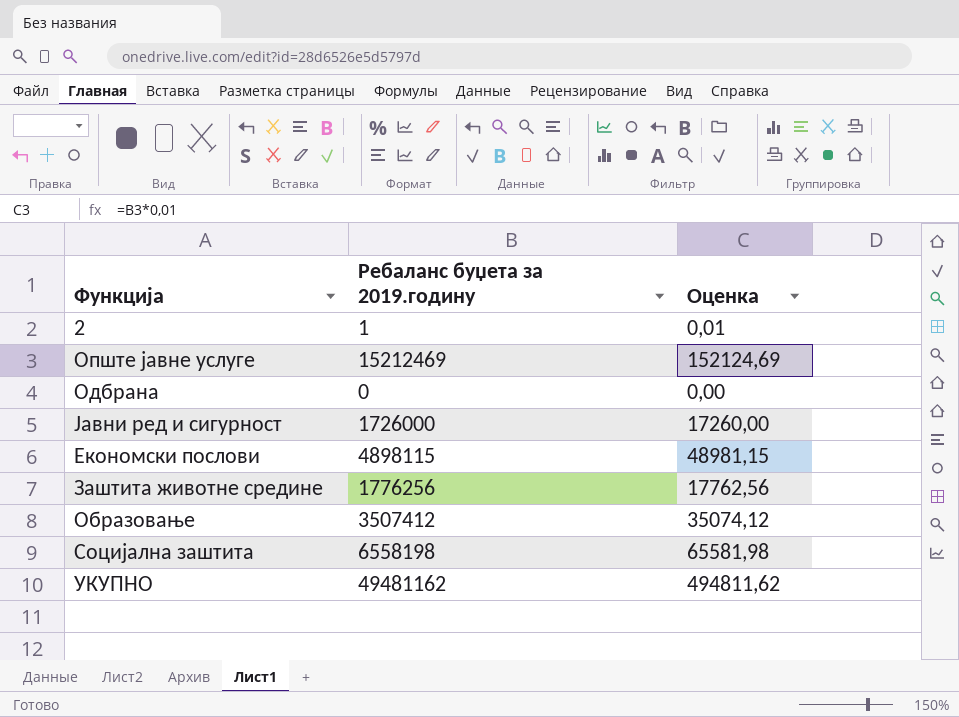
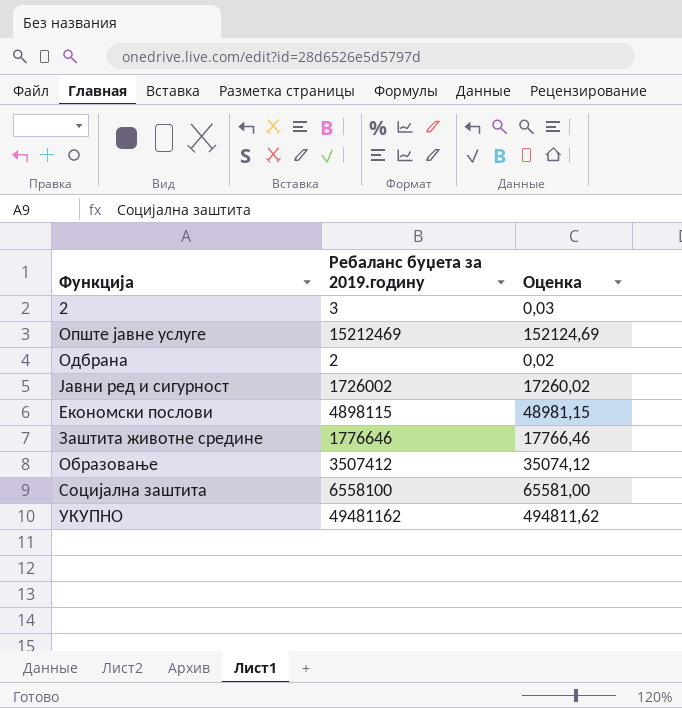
2 | Ребаланс буџета за 2019.годину: 1 -> 3
2 | Оценка: 0,01 -> 0,03
Одбрана | Ребаланс буџета за 2019.годину: 0 -> 2
Одбрана | Оценка: 0,00 -> 0,02
Јавни ред и сигурност | Ребаланс буџета за 2019.годину: 1726000 -> 1726002
Јавни ред и сигурност | Оценка: 17260,00 -> 17260,02
Заштита животне средине | Ребаланс буџета за 2019.годину: 1776256 -> 1776646
Заштита животне средине | Оценка: 17762,56 -> 17766,46
Социјална заштита | Ребаланс буџета за 2019.годину: 6558198 -> 6558100
Социјална заштита | Оценка: 65581,98 -> 65581,00

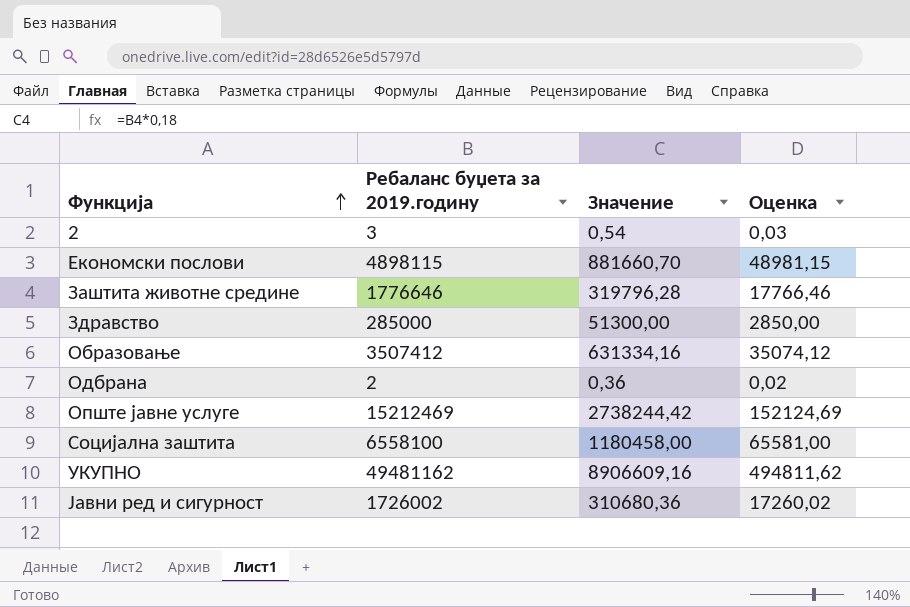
row order: none -> Функција ascending
column Значение | formula: none -> [Ребаланс буџета за 2019.годину] * 0,18
row Здравство: none -> 285000 | 51300,00 | 2850,00

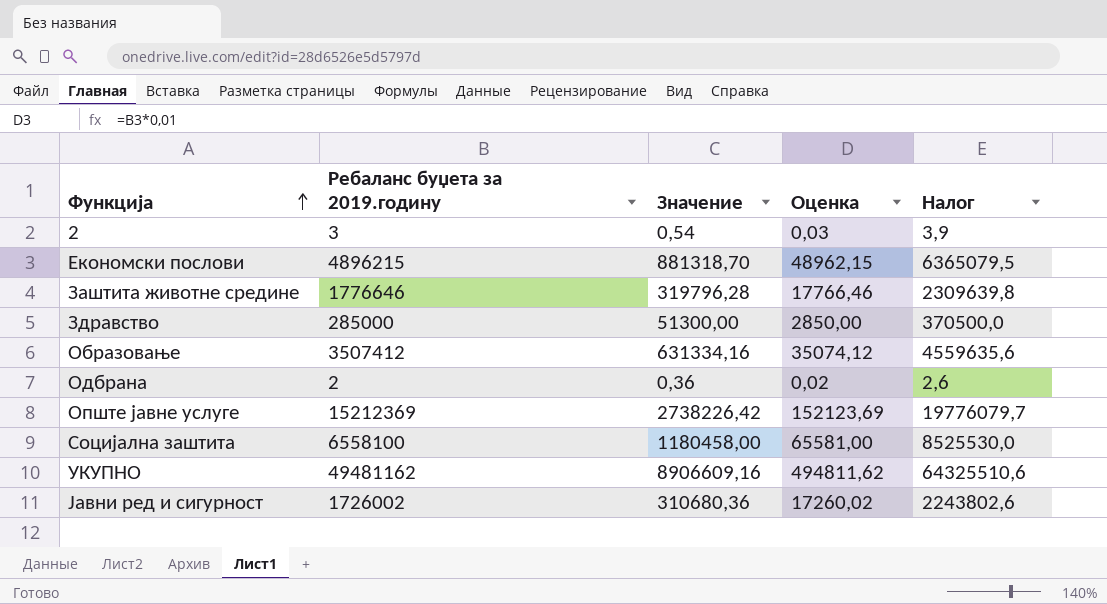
column Налог | formula: none -> [Ребаланс буџета за 2019.годину] * 1,3
Економски послови | Ребаланс буџета за 2019.годину: 4898115 -> 4896215
Економски послови | Значение: 881660,70 -> 881318,70
Економски послови | Оценка: 48981,15 -> 48962,15
Опште јавне услуге | Ребаланс буџета за 2019.годину: 15212469 -> 15212369
Опште јавне услуге | Значение: 2738244,42 -> 2738226,42
Опште јавне услуге | Оценка: 152124,69 -> 152123,69

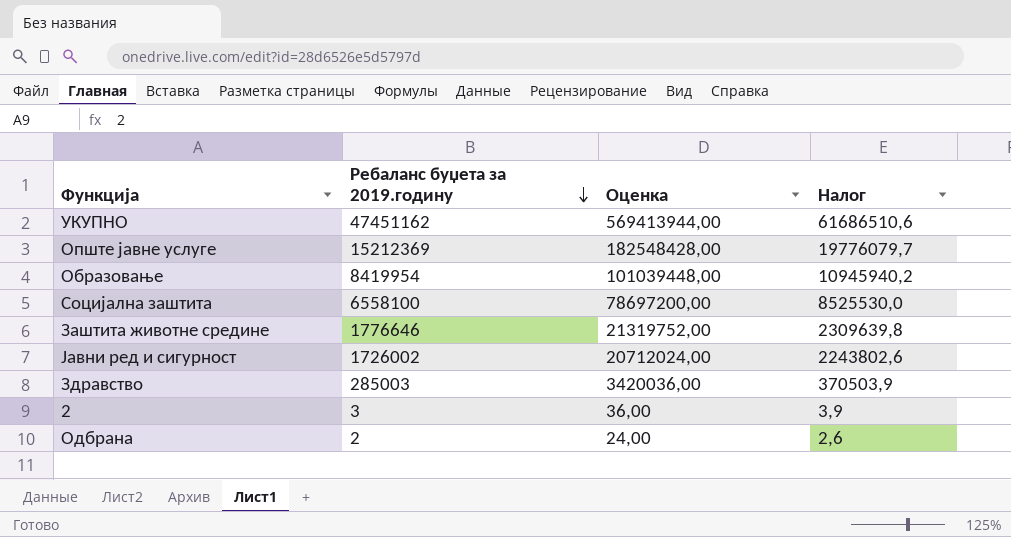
row order: Функција ascending -> Ребаланс буџета за 2019.годину descending
column Значение | formula: [Ребаланс буџета за 2019.годину] * 0,18 -> none
column Оценка | formula: [Ребаланс буџета за 2019.годину] * 0,01 -> [Ребаланс буџета за 2019.годину] * 12
row Економски послови: 4896215 | 881318,70 | 48962,15 | 6365079,5 -> none
УКУПНО | Ребаланс буџета за 2019.годину: 49481162 -> 47451162
УКУПНО | Налог: 64325510,6 -> 61686510,6
Образовање | Ребаланс буџета за 2019.годину: 3507412 -> 8419954
Образовање | Налог: 4559635,6 -> 10945940,2
Здравство | Ребаланс буџета за 2019.годину: 285000 -> 285003
Здравство | Налог: 370500,0 -> 370503,9

